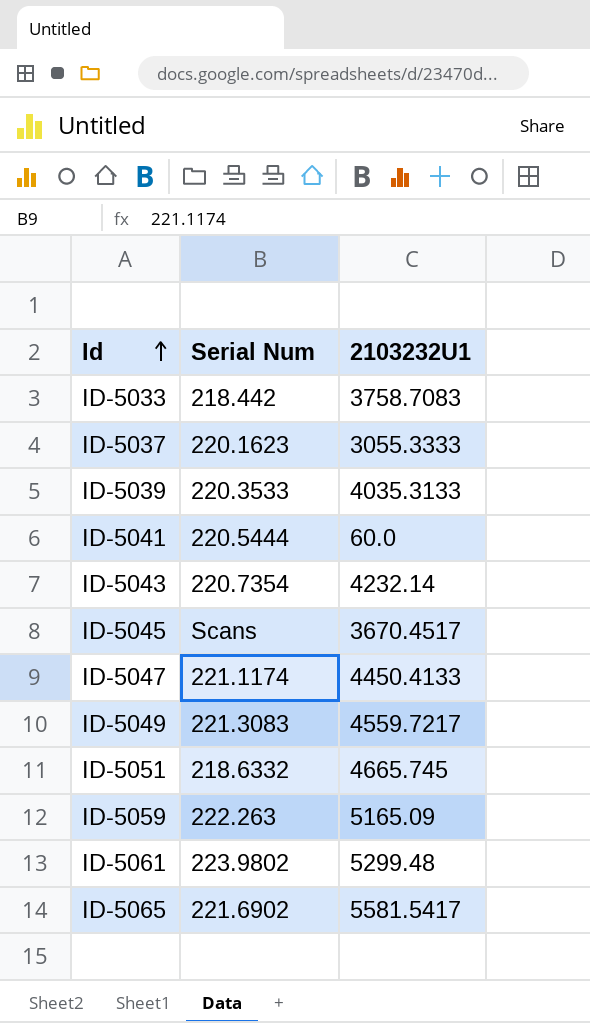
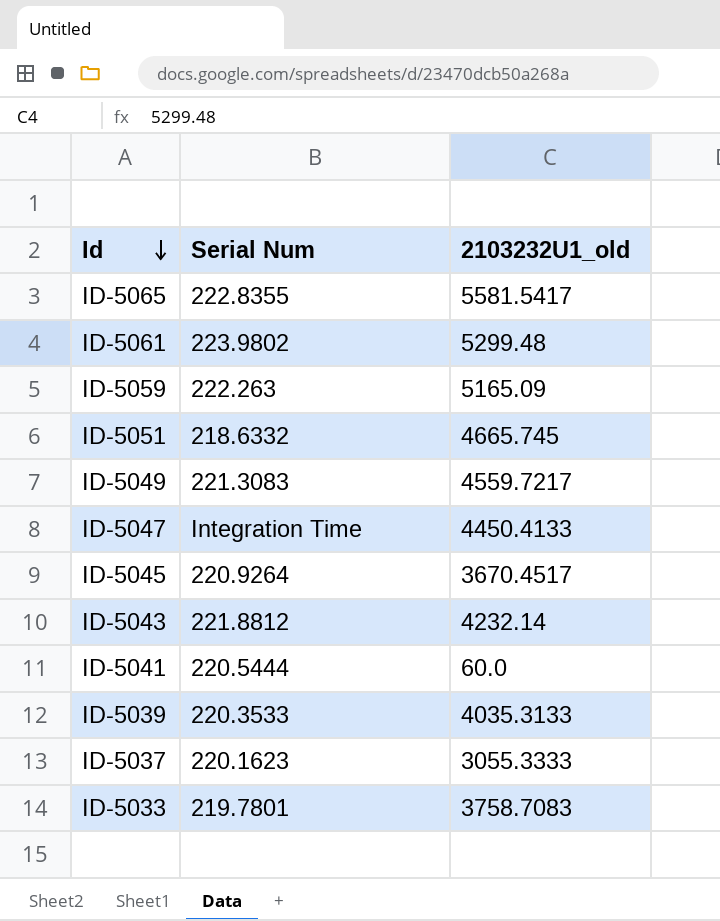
row order: Id ascending -> Id descending
column name: 2103232U1 -> 2103232U1_old
ID-5065 | Serial Num: 221.6902 -> 222.8355
ID-5047 | Serial Num: 221.1174 -> Integration Time
ID-5045 | Serial Num: Scans -> 220.9264
ID-5043 | Serial Num: 220.7354 -> 221.8812
ID-5033 | Serial Num: 218.442 -> 219.7801

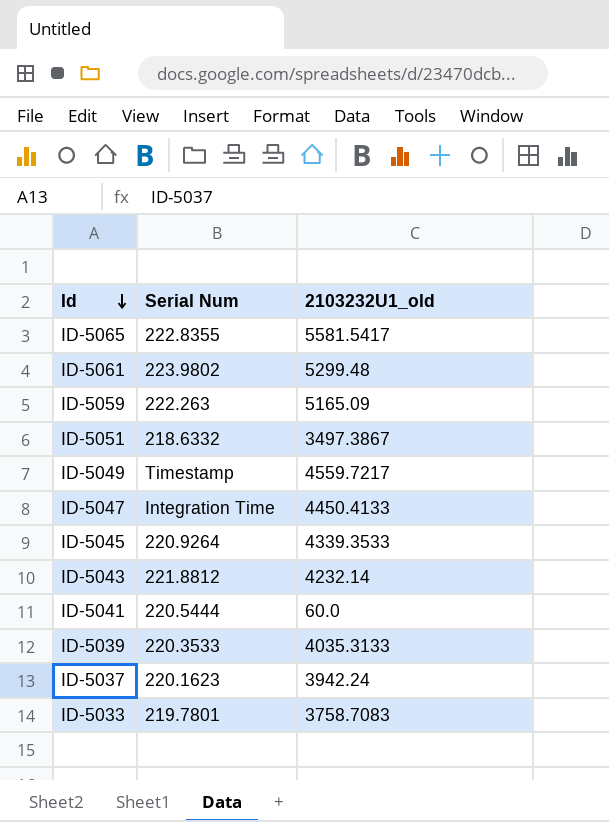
ID-5051 | 2103232U1_old: 4665.745 -> 3497.3867
ID-5049 | Serial Num: 221.3083 -> Timestamp
ID-5045 | 2103232U1_old: 3670.4517 -> 4339.3533
ID-5037 | 2103232U1_old: 3055.3333 -> 3942.24

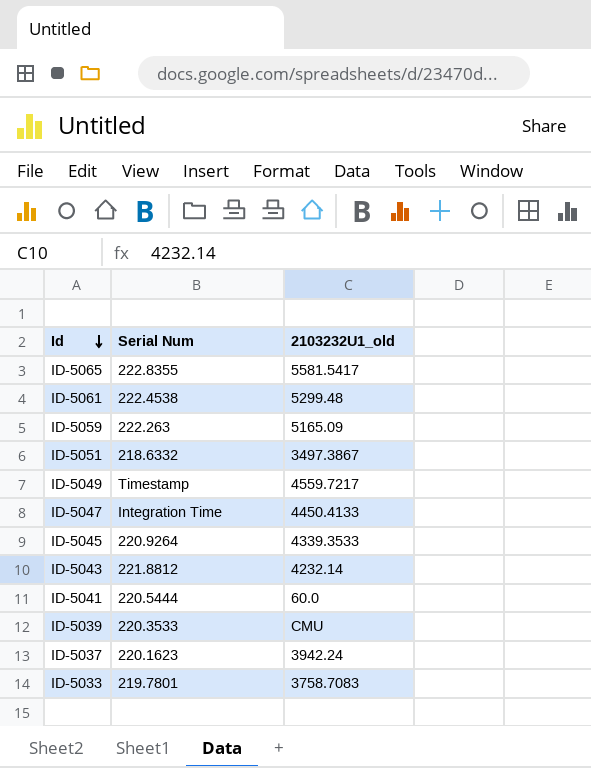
ID-5061 | Serial Num: 223.9802 -> 222.4538
ID-5039 | 2103232U1_old: 4035.3133 -> CMU

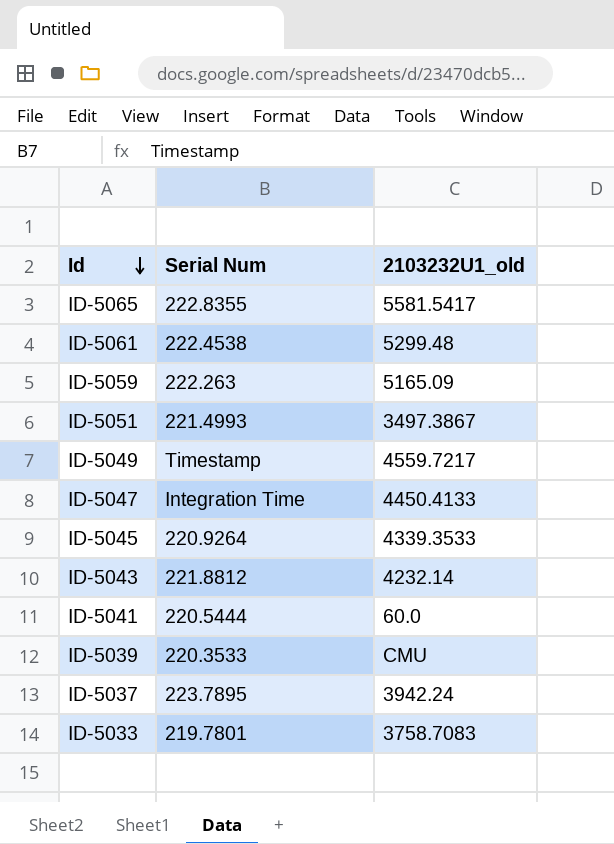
ID-5051 | Serial Num: 218.6332 -> 221.4993
ID-5037 | Serial Num: 220.1623 -> 223.7895

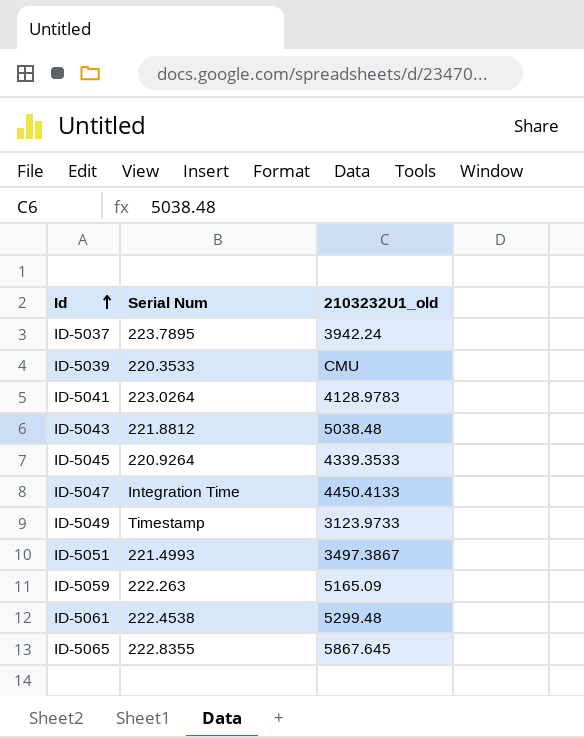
row order: Id descending -> Id ascending
row ID-5033: 219.7801 | 3758.7083 -> none
ID-5041 | Serial Num: 220.5444 -> 223.0264
ID-5041 | 2103232U1_old: 60.0 -> 4128.9783
ID-5043 | 2103232U1_old: 4232.14 -> 5038.48
ID-5049 | 2103232U1_old: 4559.7217 -> 3123.9733
ID-5065 | 2103232U1_old: 5581.5417 -> 5867.645

